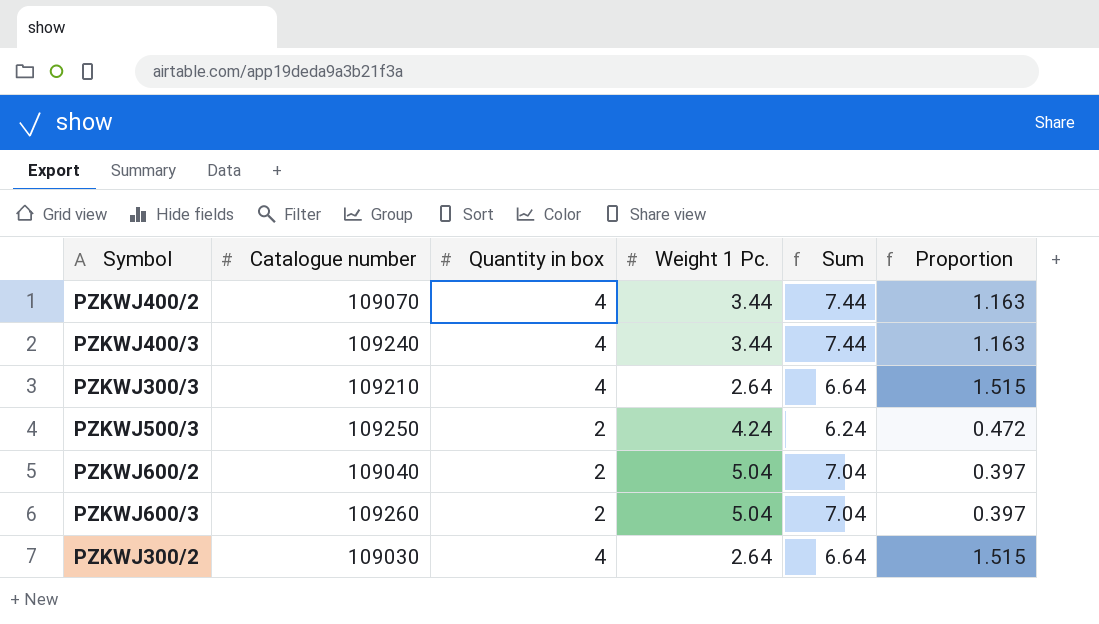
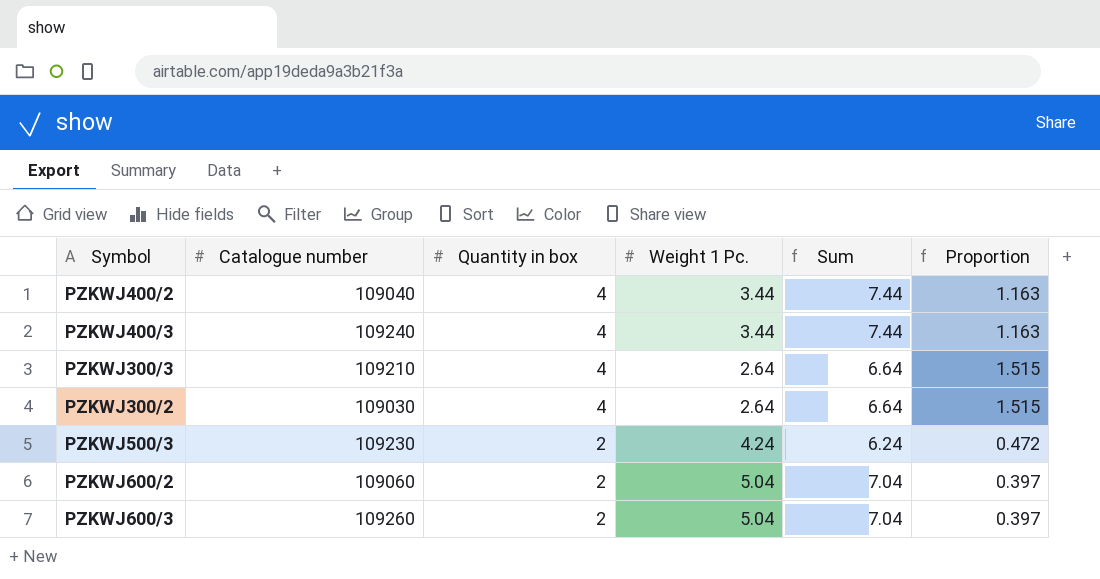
row order: none -> Quantity in box descending
PZKWJ400/2 | Catalogue number: 109070 -> 109040
PZKWJ500/3 | Catalogue number: 109250 -> 109230
PZKWJ600/2 | Catalogue number: 109040 -> 109060

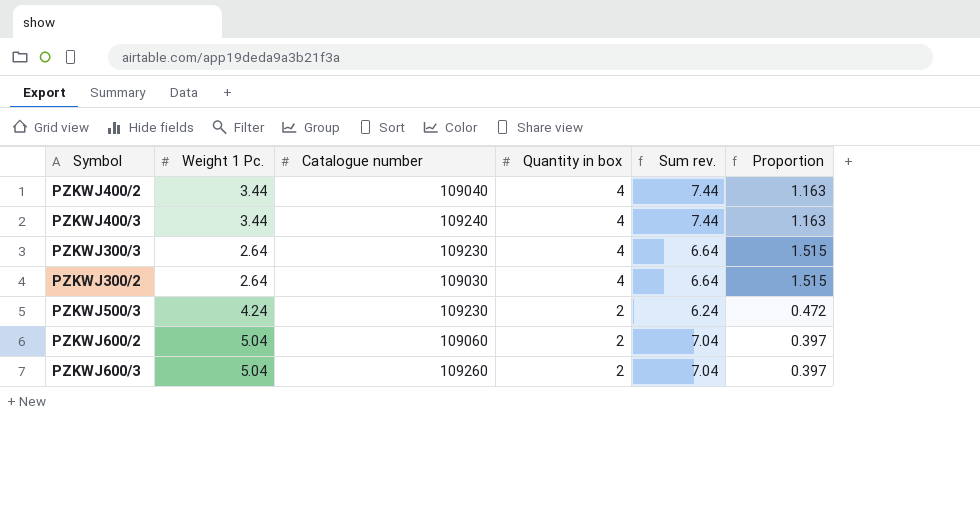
column Weight 1 Pc. | position: 4 -> 2
column name: Sum -> Sum rev.
PZKWJ300/3 | Catalogue number: 109210 -> 109230

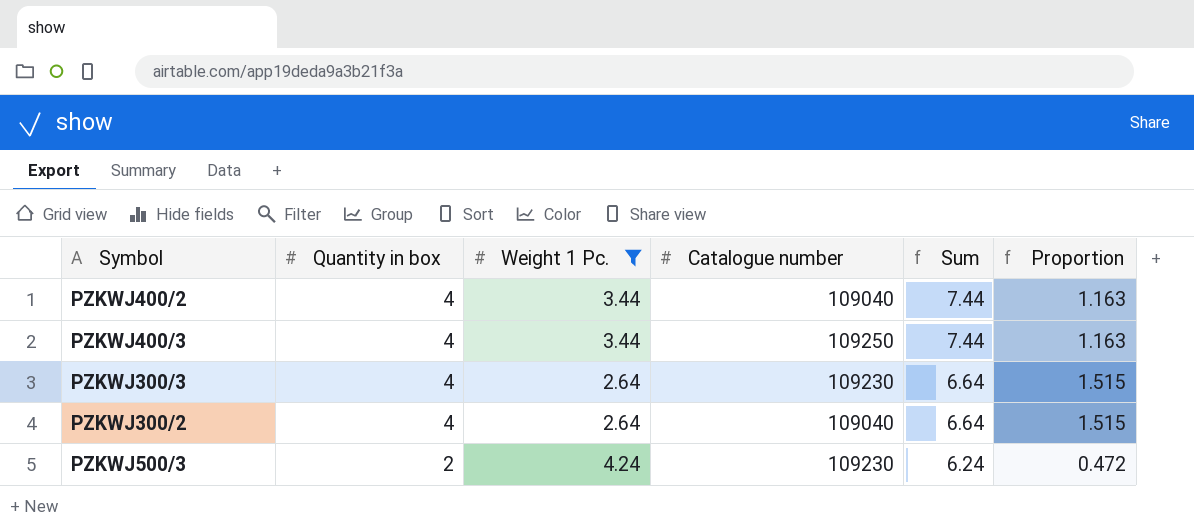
filter: none -> Weight 1 Pc. != 5.04
column Quantity in box | position: 4 -> 2
column name: Sum rev. -> Sum
PZKWJ400/3 | Catalogue number: 109240 -> 109250
PZKWJ300/2 | Catalogue number: 109030 -> 109040

